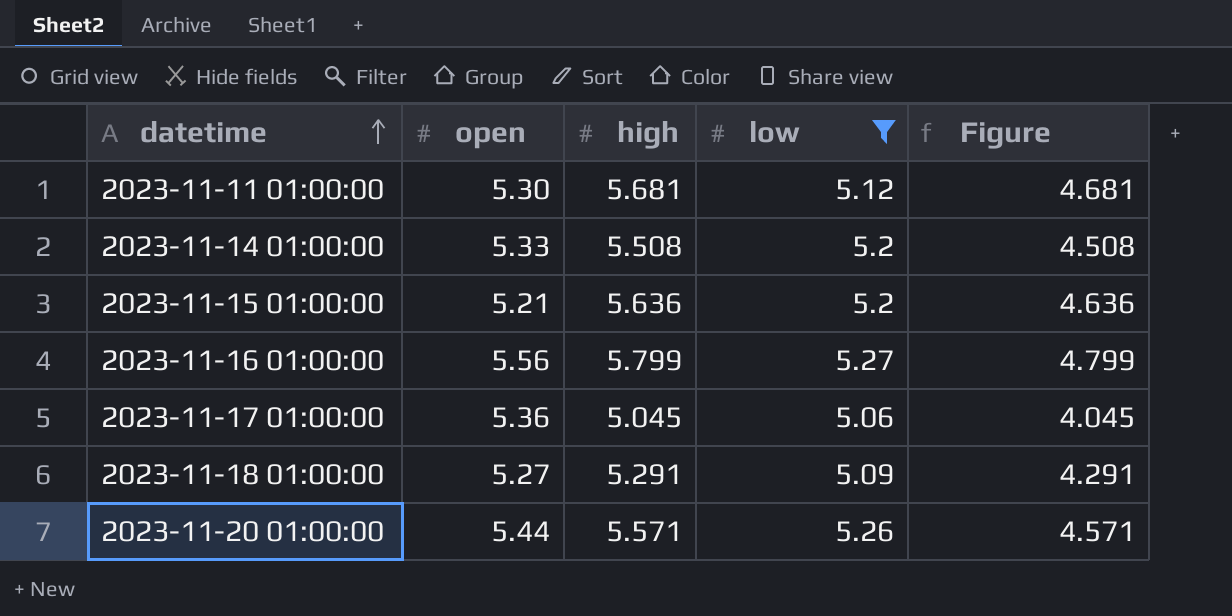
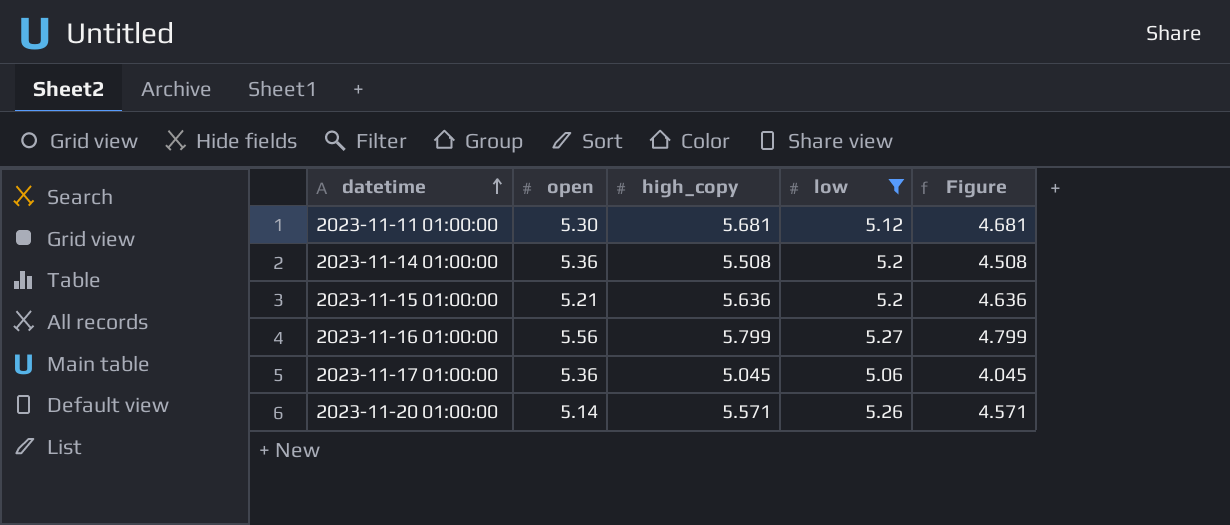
column name: high -> high_copy
row 2023-11-18 01:00:00: 5.27 | 5.291 | 5.09 | 4.291 -> none
2023-11-14 01:00:00 | open: 5.33 -> 5.36
2023-11-20 01:00:00 | open: 5.44 -> 5.14

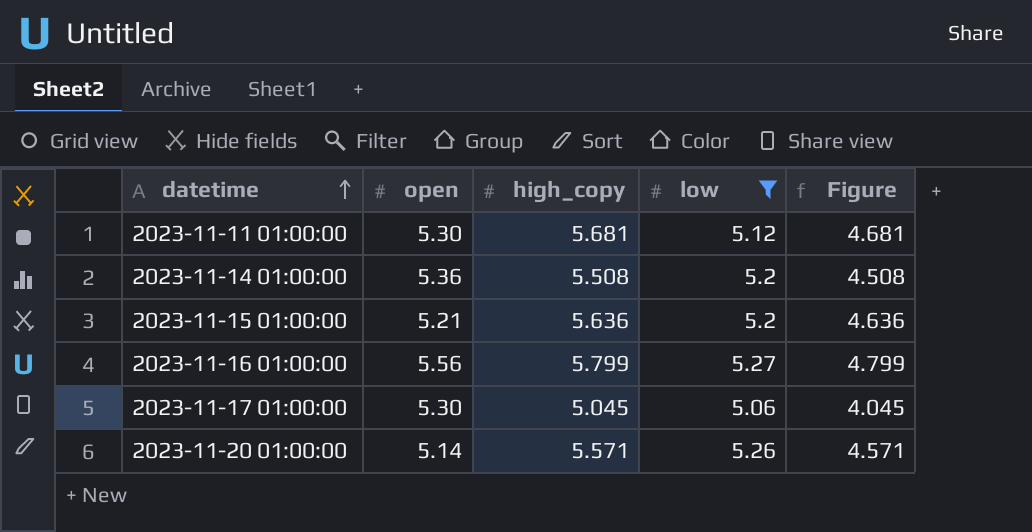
2023-11-17 01:00:00 | open: 5.36 -> 5.30

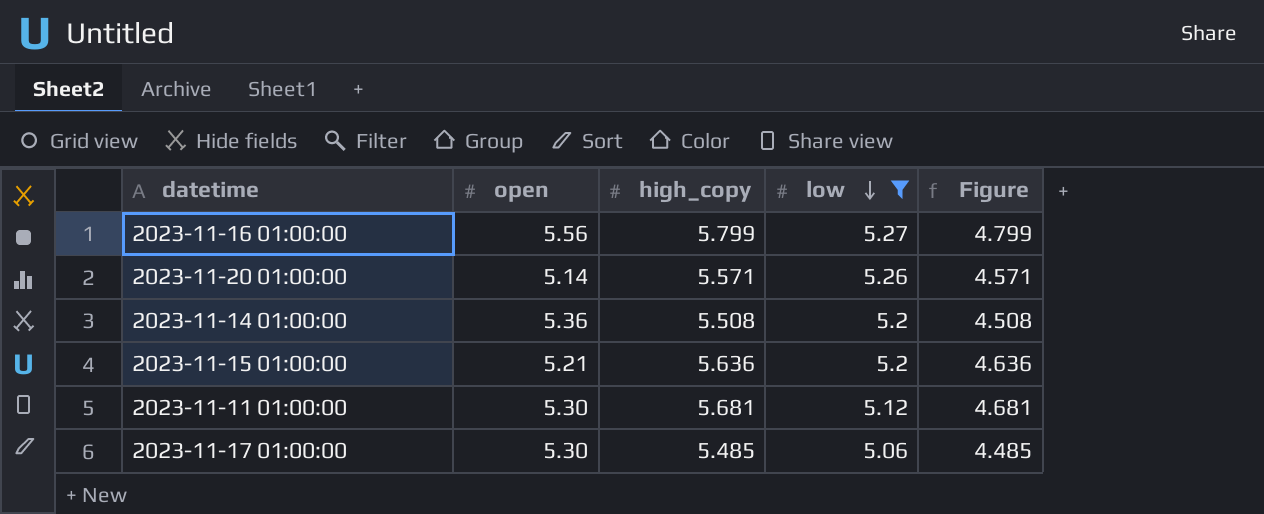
row order: datetime ascending -> low descending
2023-11-17 01:00:00 | high_copy: 5.045 -> 5.485
2023-11-17 01:00:00 | Figure: 4.045 -> 4.485

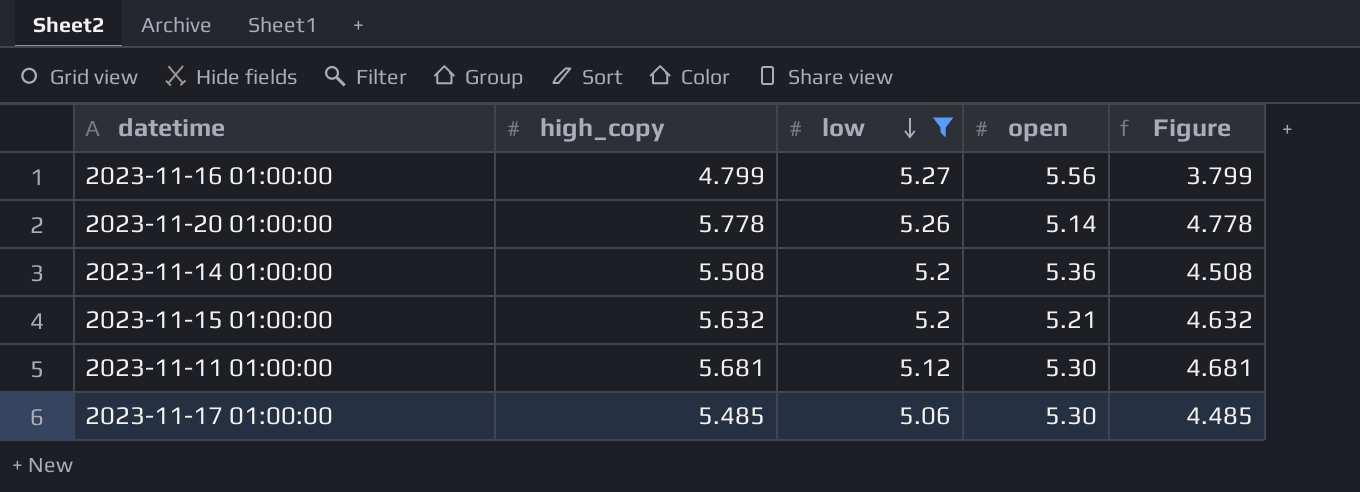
column open | position: 2 -> 4
2023-11-16 01:00:00 | high_copy: 5.799 -> 4.799
2023-11-16 01:00:00 | Figure: 4.799 -> 3.799
2023-11-20 01:00:00 | high_copy: 5.571 -> 5.778
2023-11-20 01:00:00 | Figure: 4.571 -> 4.778
2023-11-15 01:00:00 | high_copy: 5.636 -> 5.632
2023-11-15 01:00:00 | Figure: 4.636 -> 4.632

